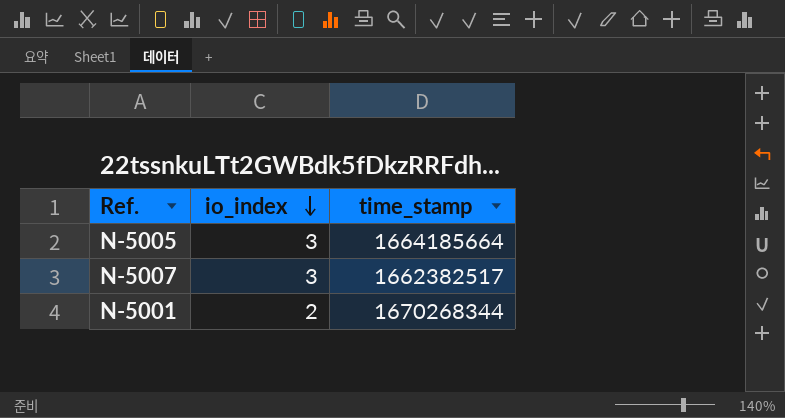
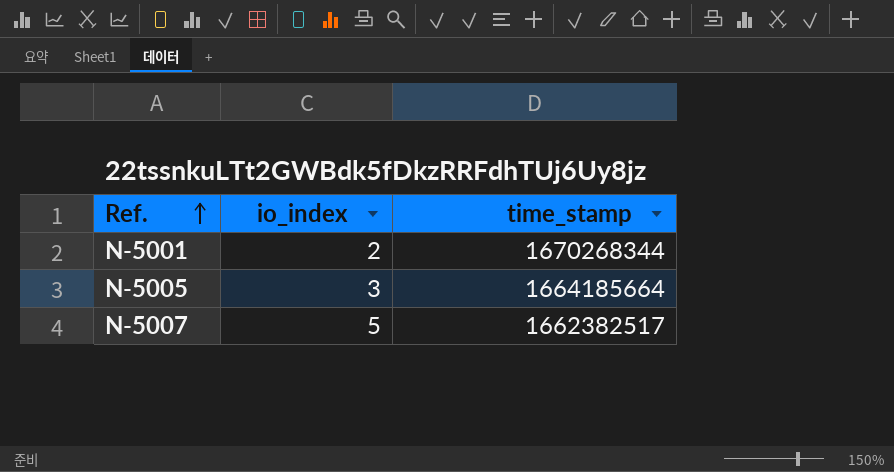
row order: io_index descending -> Ref. ascending
N-5007 | io_index: 3 -> 5

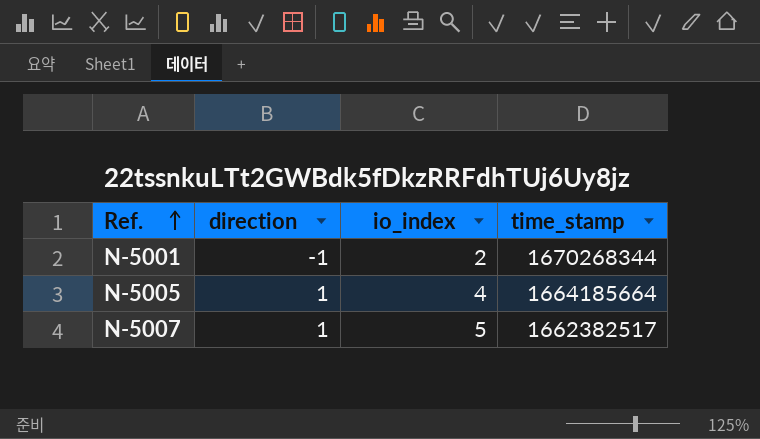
column direction | position: none -> 2
N-5005 | io_index: 3 -> 4

